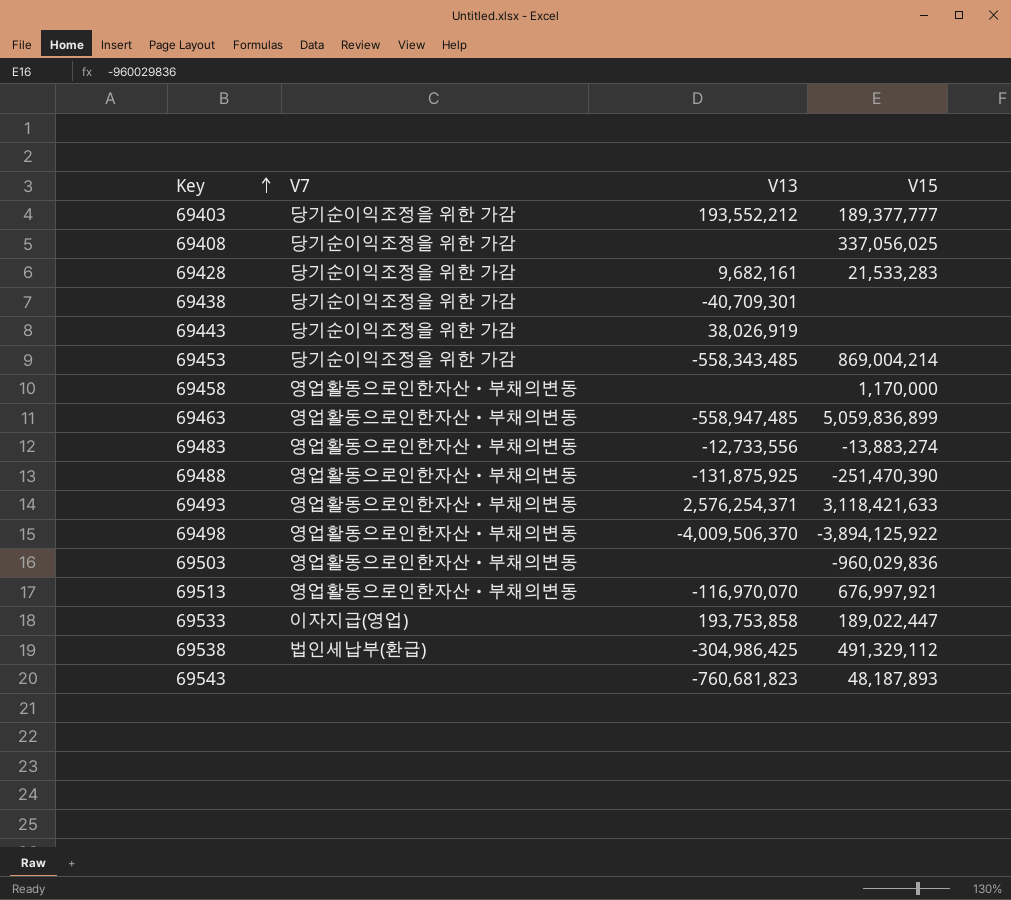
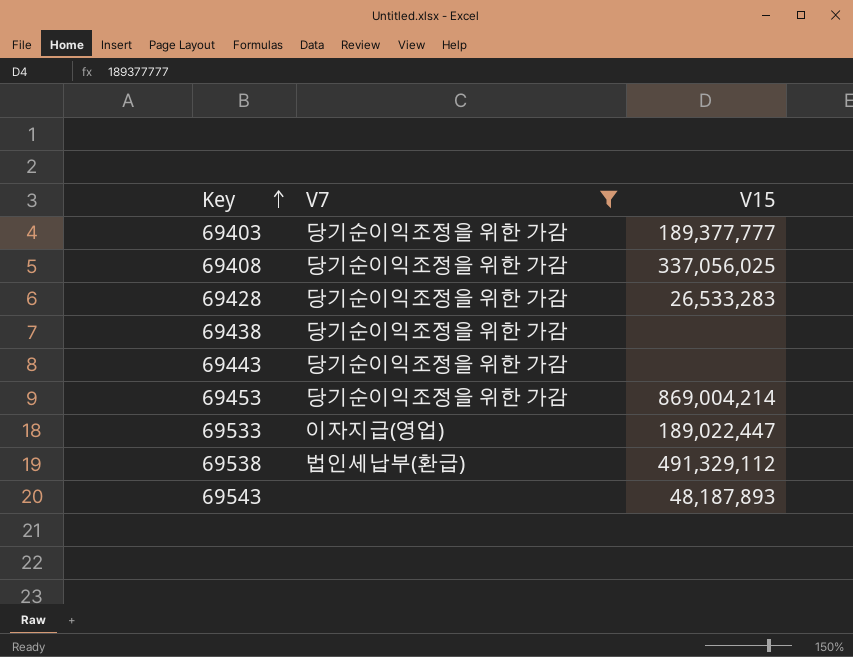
filter: none -> V7 != 영업활동으로인한자산ㆍ부채의변동
column V13 | position: 3 -> none
69428 | V15: 21,533,283 -> 26,533,283

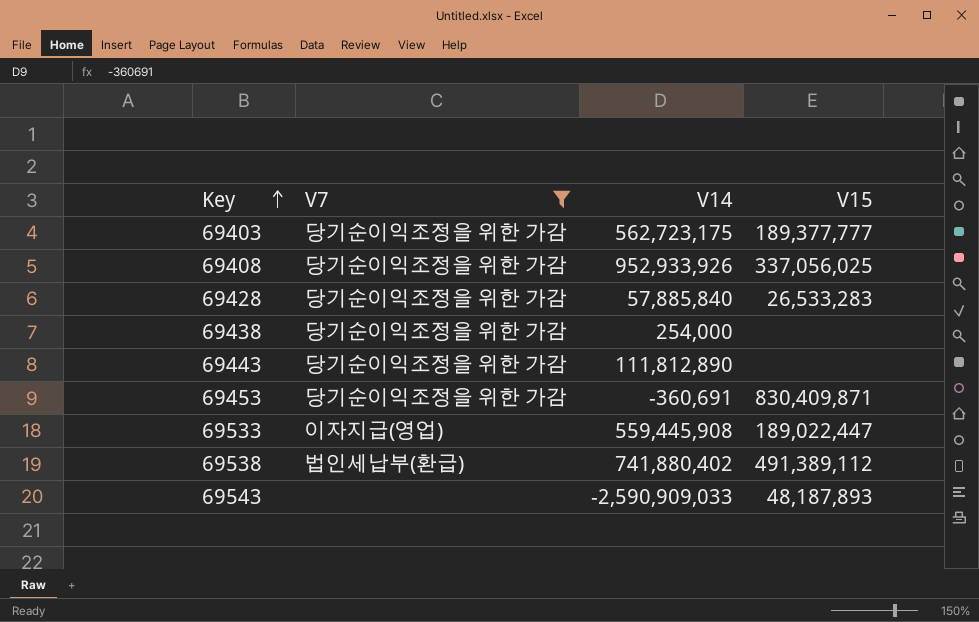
column V14 | position: none -> 3
69453 | V15: 869,004,214 -> 830,409,871
69538 | V15: 491,329,112 -> 491,389,112

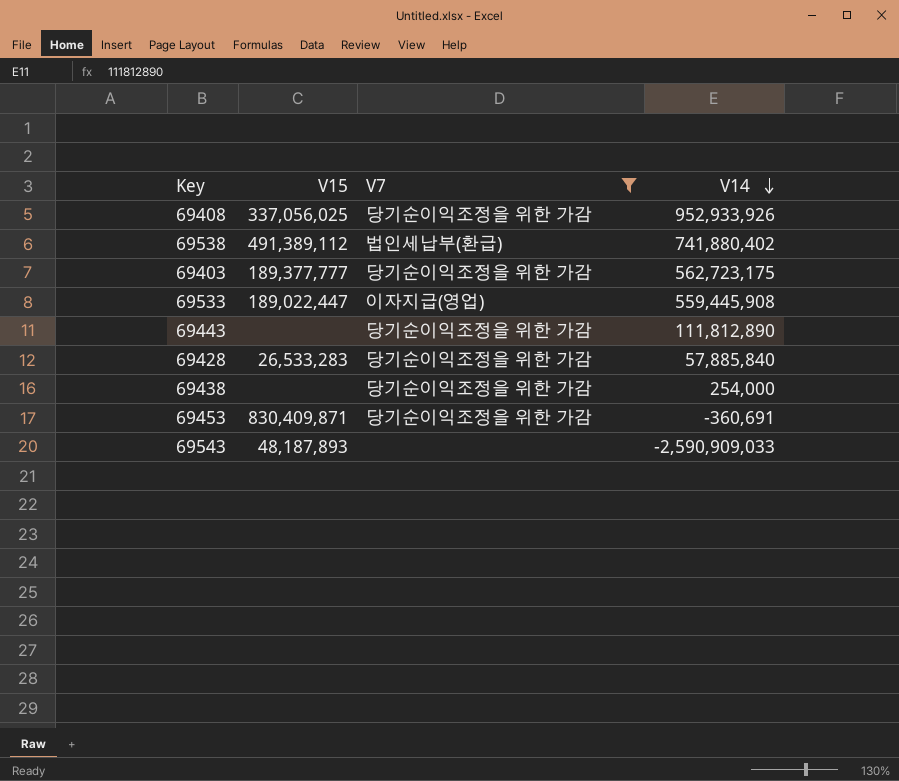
row order: Key ascending -> V14 descending
column V15 | position: 4 -> 2

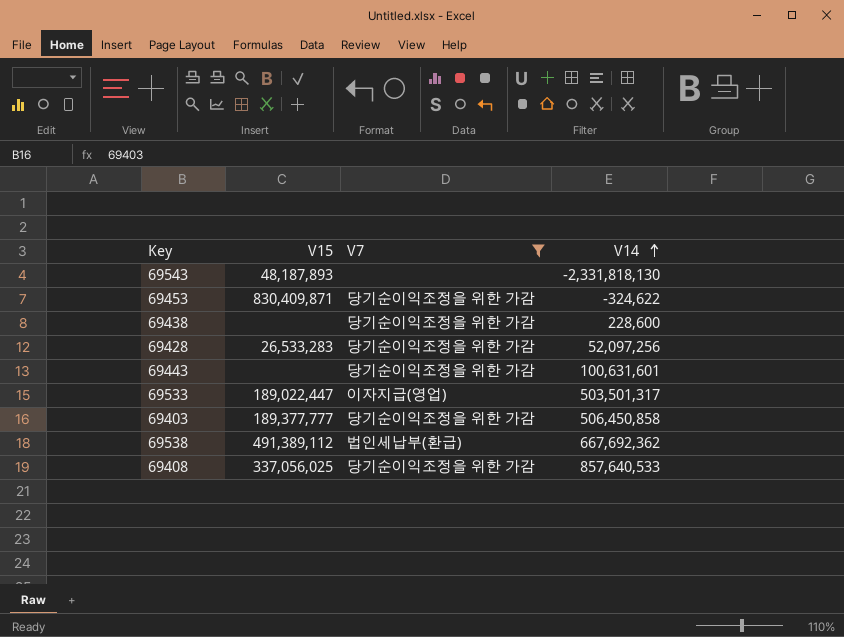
row order: V14 descending -> V14 ascending
69543 | V14: -2,590,909,033 -> -2,331,818,130
69453 | V14: -360,691 -> -324,622
69438 | V14: 254,000 -> 228,600
69428 | V14: 57,885,840 -> 52,097,256
69443 | V14: 111,812,890 -> 100,631,601
69533 | V14: 559,445,908 -> 503,501,317
69403 | V14: 562,723,175 -> 506,450,858
69538 | V14: 741,880,402 -> 667,692,362
69408 | V14: 952,933,926 -> 857,640,533

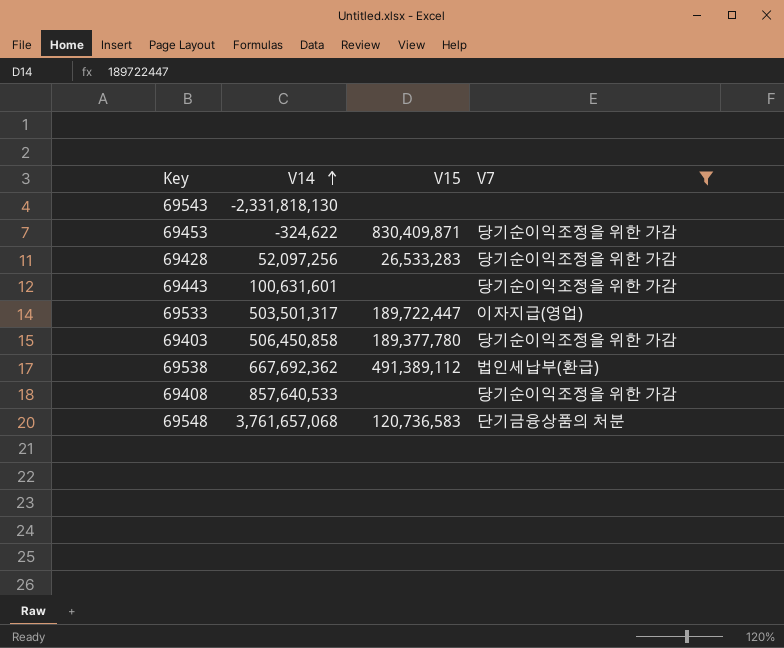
column V14 | position: 4 -> 2
row 69438: none | 당기순이익조정을 위한 가감 | 228,600 -> none
69543 | V15: 48,187,893 -> none
69533 | V15: 189,022,447 -> 189,722,447
69403 | V15: 189,377,777 -> 189,377,780
69408 | V15: 337,056,025 -> none
row 69548: none -> 3,761,657,068 | 120,736,583 | 단기금융상품의 처분

